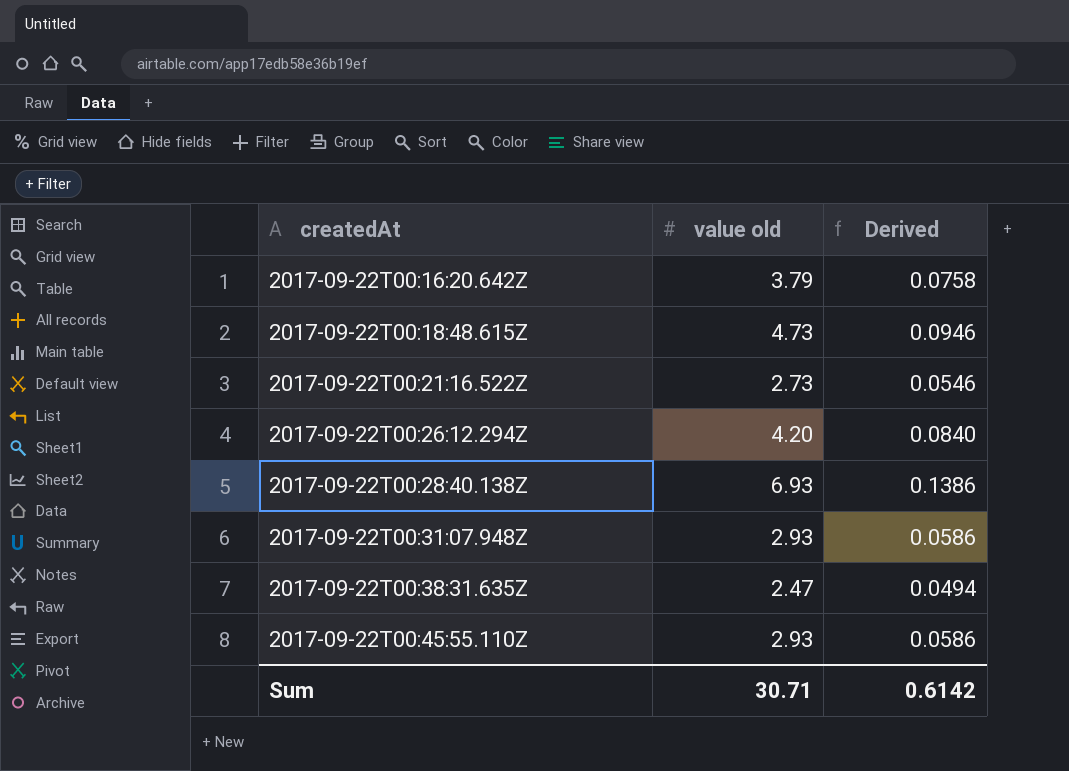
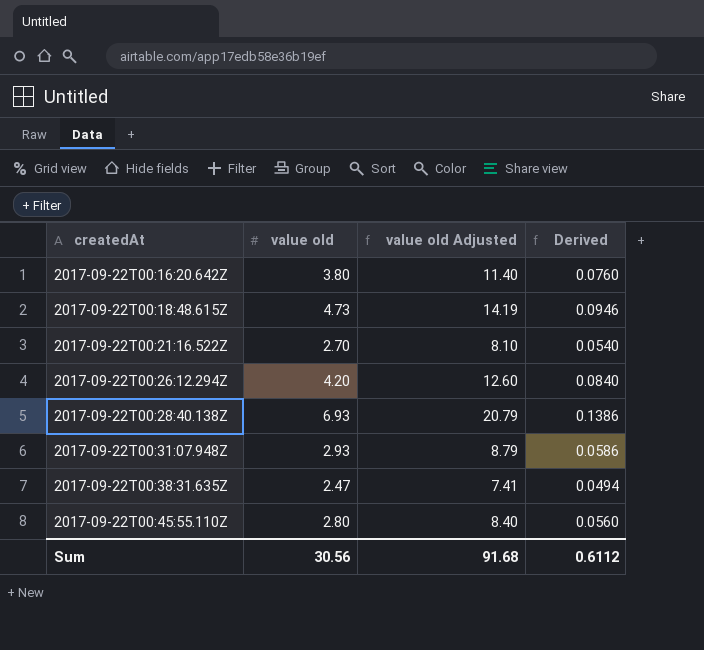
column value old Adjusted | formula: none -> [value old] * 3
2017-09-22T00:16:20.642Z | value old: 3.79 -> 3.80
2017-09-22T00:16:20.642Z | Derived: 0.0758 -> 0.0760
2017-09-22T00:21:16.522Z | value old: 2.73 -> 2.70
2017-09-22T00:21:16.522Z | Derived: 0.0546 -> 0.0540
2017-09-22T00:45:55.110Z | value old: 2.93 -> 2.80
2017-09-22T00:45:55.110Z | Derived: 0.0586 -> 0.0560
Sum | value old: 30.71 -> 30.56
Sum | Derived: 0.6142 -> 0.6112

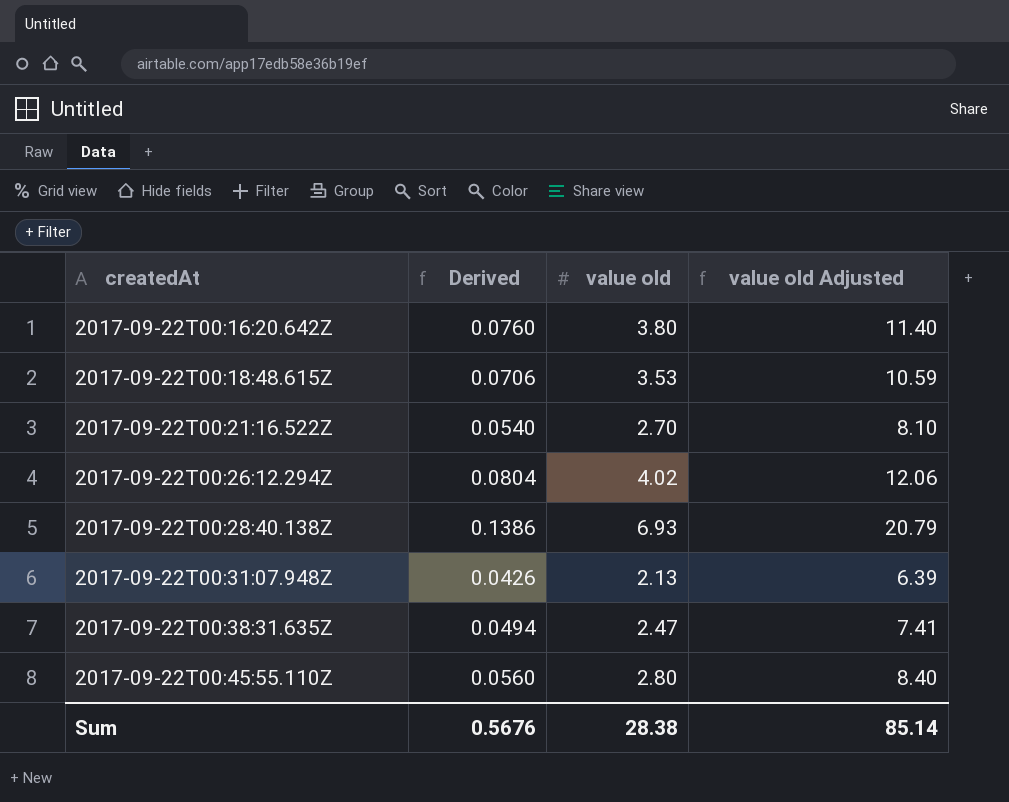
column Derived | position: 4 -> 2
2017-09-22T00:18:48.615Z | Derived: 0.0946 -> 0.0706
2017-09-22T00:18:48.615Z | value old: 4.73 -> 3.53
2017-09-22T00:18:48.615Z | value old Adjusted: 14.19 -> 10.59
2017-09-22T00:26:12.294Z | Derived: 0.0840 -> 0.0804
2017-09-22T00:26:12.294Z | value old: 4.20 -> 4.02
2017-09-22T00:26:12.294Z | value old Adjusted: 12.60 -> 12.06
2017-09-22T00:31:07.948Z | Derived: 0.0586 -> 0.0426
2017-09-22T00:31:07.948Z | value old: 2.93 -> 2.13
2017-09-22T00:31:07.948Z | value old Adjusted: 8.79 -> 6.39
Sum | Derived: 0.6112 -> 0.5676
Sum | value old: 30.56 -> 28.38
Sum | value old Adjusted: 91.68 -> 85.14

